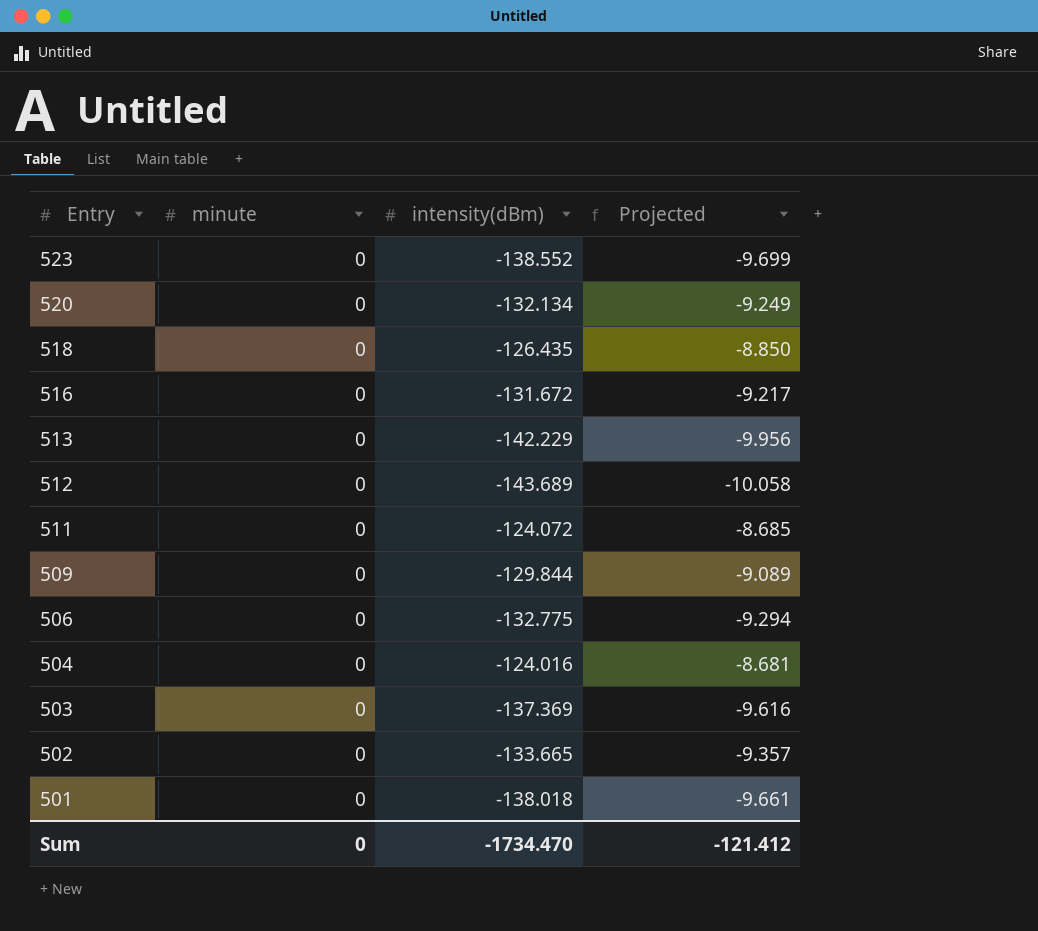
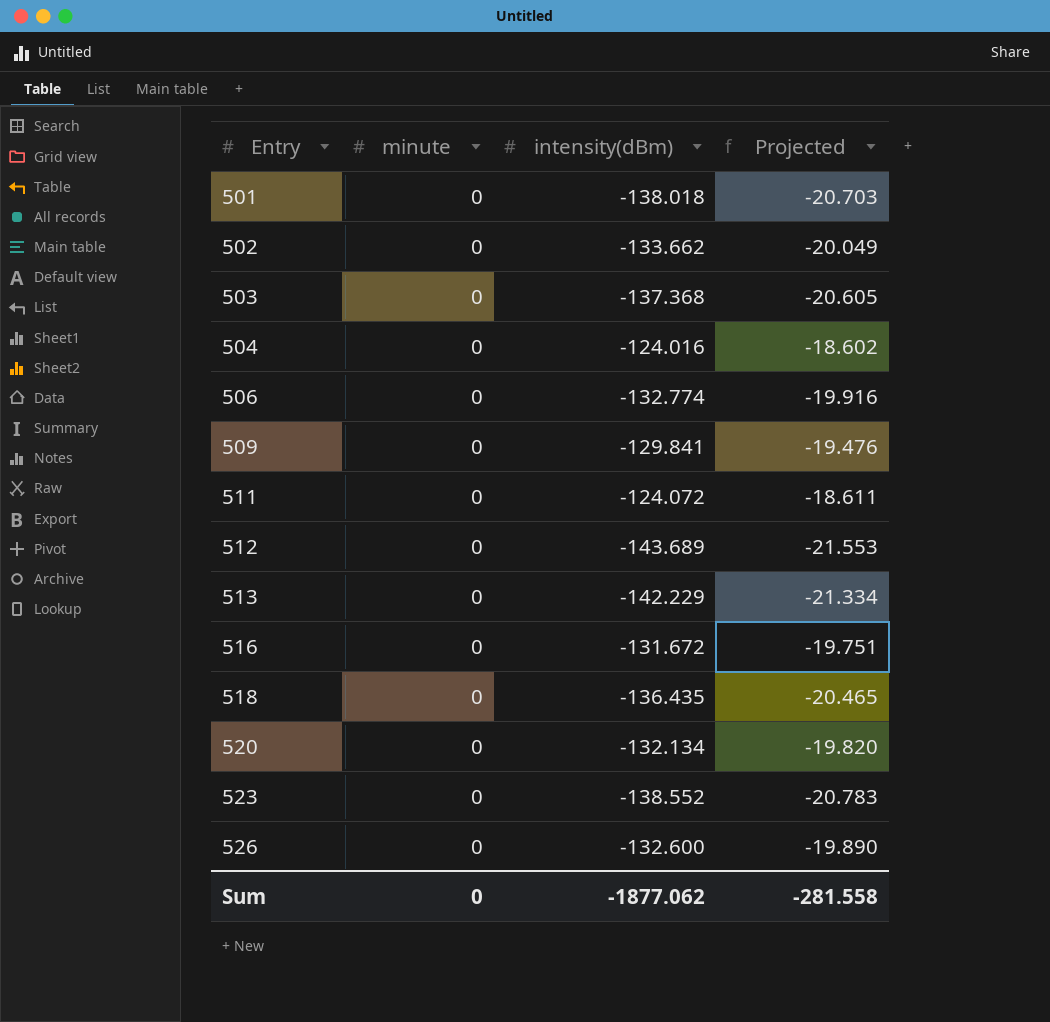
row order: Entry descending -> Entry ascending
column Projected | formula: [intensity(dBm)] * 0.07 -> [intensity(dBm)] * 0.15
502 | intensity(dBm): -133.665 -> -133.662
503 | intensity(dBm): -137.369 -> -137.368
506 | intensity(dBm): -132.775 -> -132.774
509 | intensity(dBm): -129.844 -> -129.841
518 | intensity(dBm): -126.435 -> -136.435
row 526: none -> 0 | -132.600 | -19.890
Sum | intensity(dBm): -1734.470 -> -1877.062
Sum | Projected: -121.412 -> -281.558

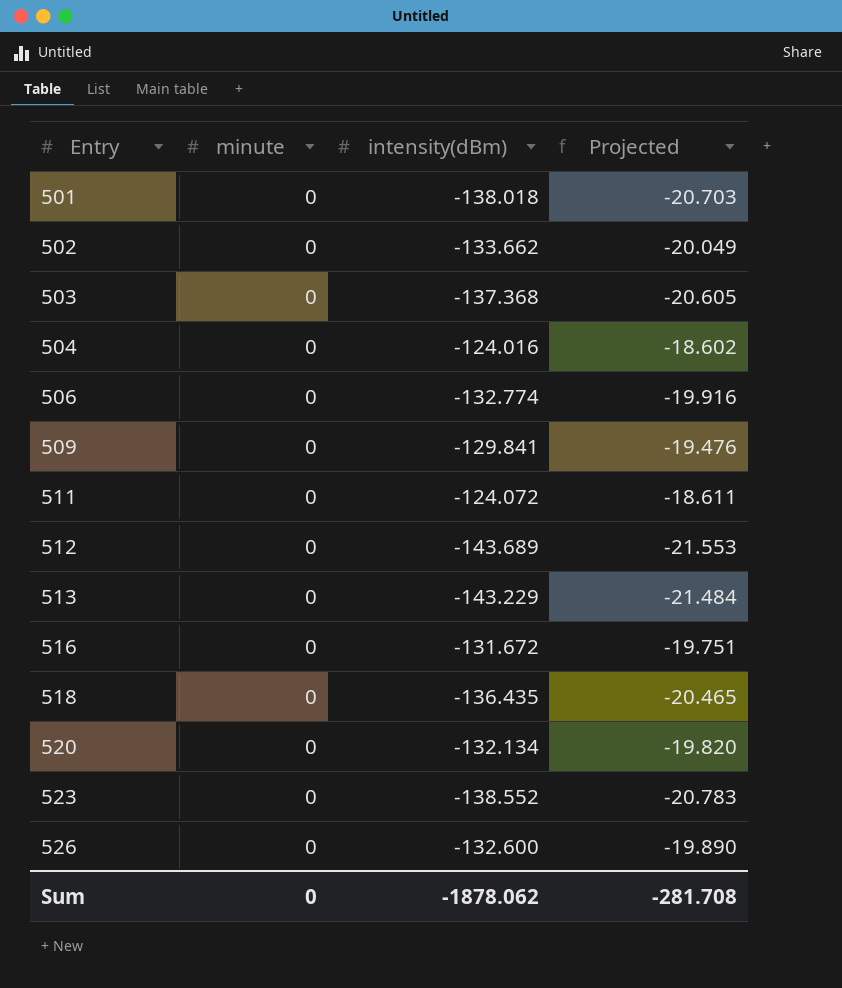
513 | intensity(dBm): -142.229 -> -143.229
513 | Projected: -21.334 -> -21.484
Sum | intensity(dBm): -1877.062 -> -1878.062
Sum | Projected: -281.558 -> -281.708

